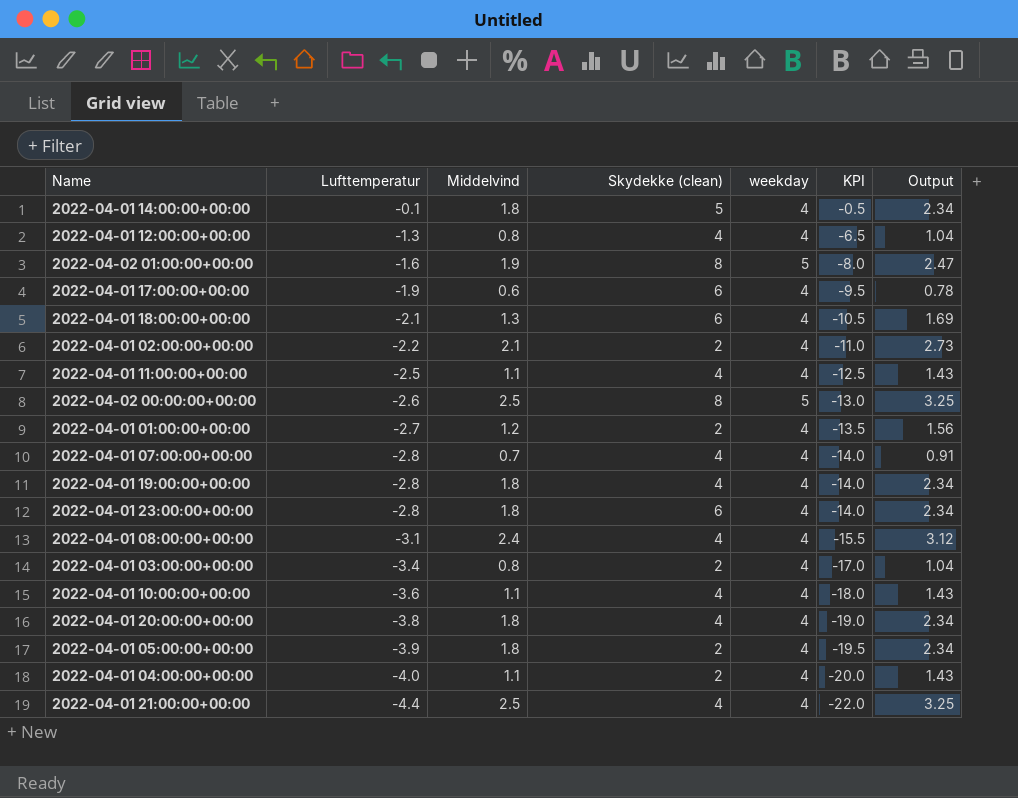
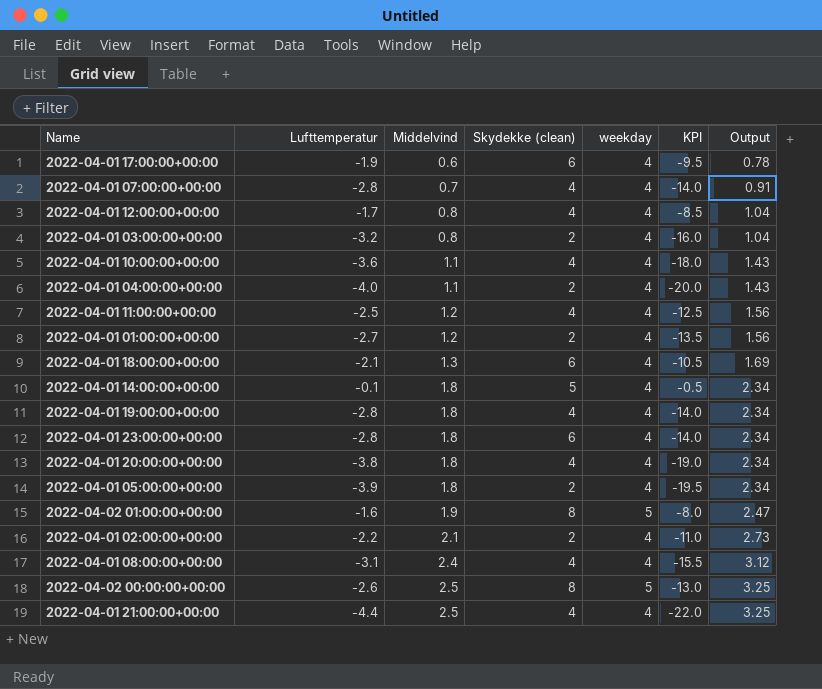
row order: Lufttemperatur descending -> Middelvind ascending
2022-04-01 12:00:00+00:00 | Lufttemperatur: -1.3 -> -1.7
2022-04-01 12:00:00+00:00 | KPI: -6.5 -> -8.5
2022-04-01 03:00:00+00:00 | Lufttemperatur: -3.4 -> -3.2
2022-04-01 03:00:00+00:00 | KPI: -17.0 -> -16.0
2022-04-01 11:00:00+00:00 | Middelvind: 1.1 -> 1.2
2022-04-01 11:00:00+00:00 | Output: 1.43 -> 1.56

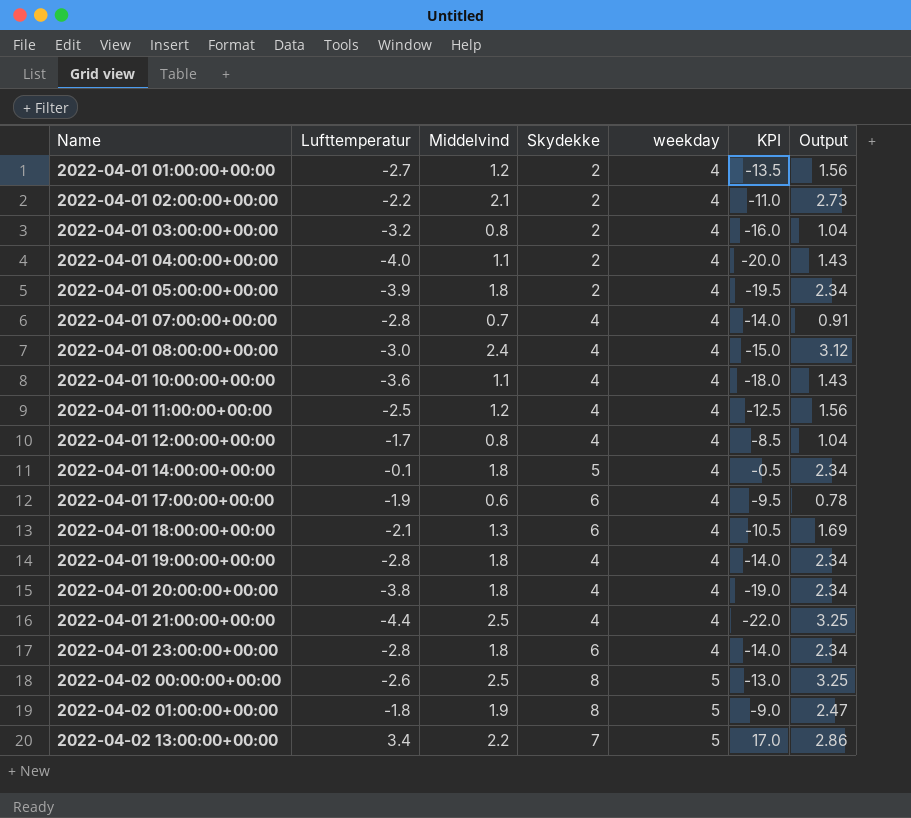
row order: Middelvind ascending -> Name ascending
column name: Skydekke (clean) -> Skydekke
2022-04-01 08:00:00+00:00 | Lufttemperatur: -3.1 -> -3.0
2022-04-01 08:00:00+00:00 | KPI: -15.5 -> -15.0
2022-04-02 01:00:00+00:00 | Lufttemperatur: -1.6 -> -1.8
2022-04-02 01:00:00+00:00 | KPI: -8.0 -> -9.0
row 2022-04-02 13:00:00+00:00: none -> 3.4 | 2.2 | 7 | 5 | 17.0 | 2.86

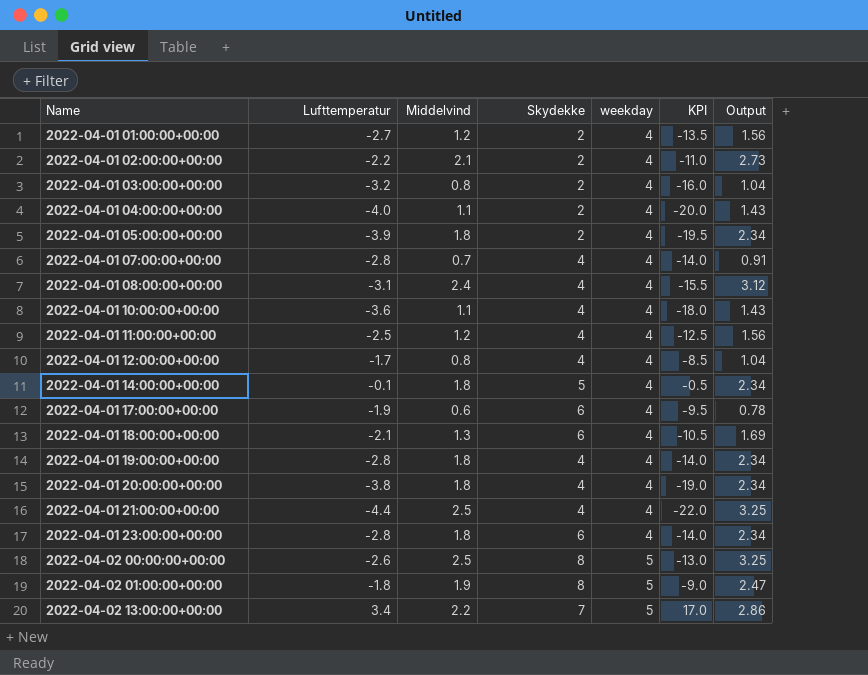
2022-04-01 08:00:00+00:00 | Lufttemperatur: -3.0 -> -3.1
2022-04-01 08:00:00+00:00 | KPI: -15.0 -> -15.5

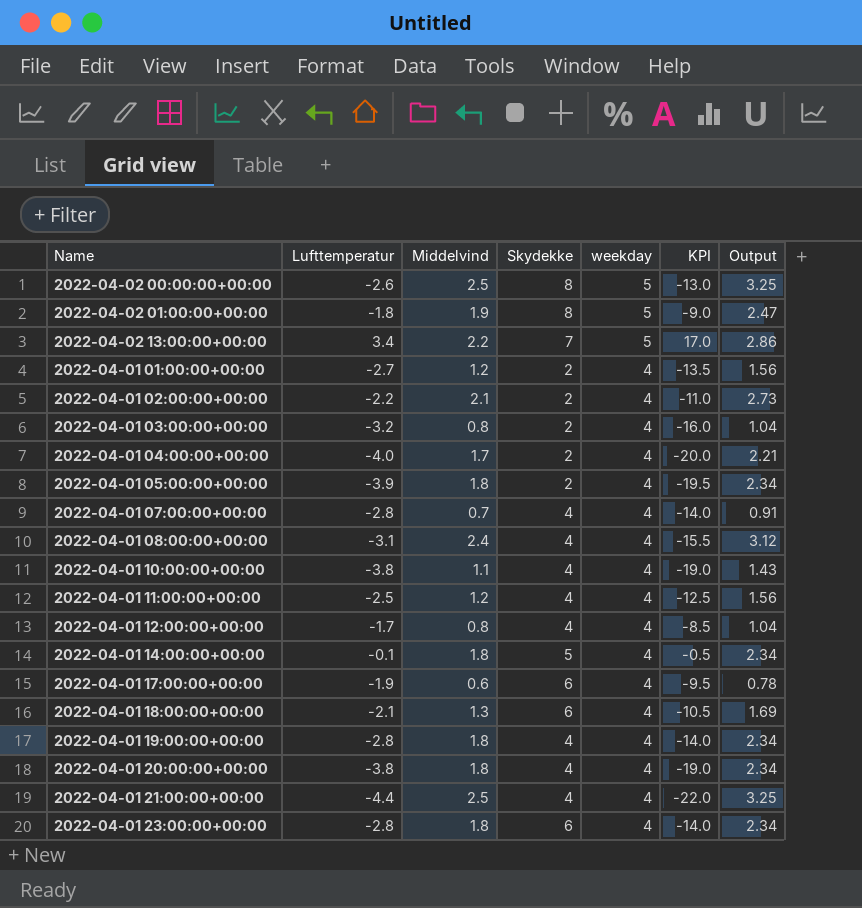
row order: Name ascending -> weekday descending
2022-04-01 04:00:00+00:00 | Middelvind: 1.1 -> 1.7
2022-04-01 04:00:00+00:00 | Output: 1.43 -> 2.21
2022-04-01 10:00:00+00:00 | Lufttemperatur: -3.6 -> -3.8
2022-04-01 10:00:00+00:00 | KPI: -18.0 -> -19.0

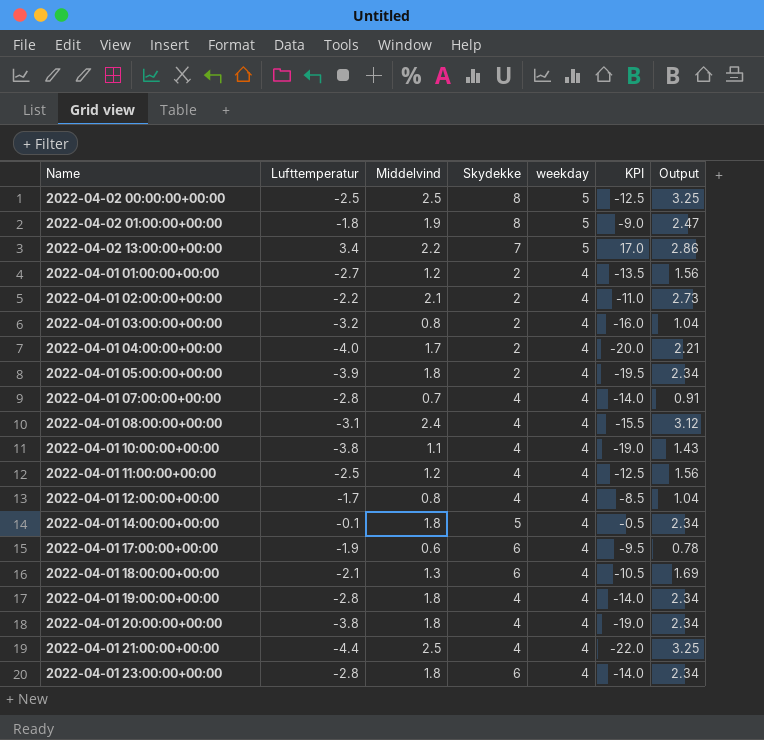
2022-04-02 00:00:00+00:00 | Lufttemperatur: -2.6 -> -2.5
2022-04-02 00:00:00+00:00 | KPI: -13.0 -> -12.5

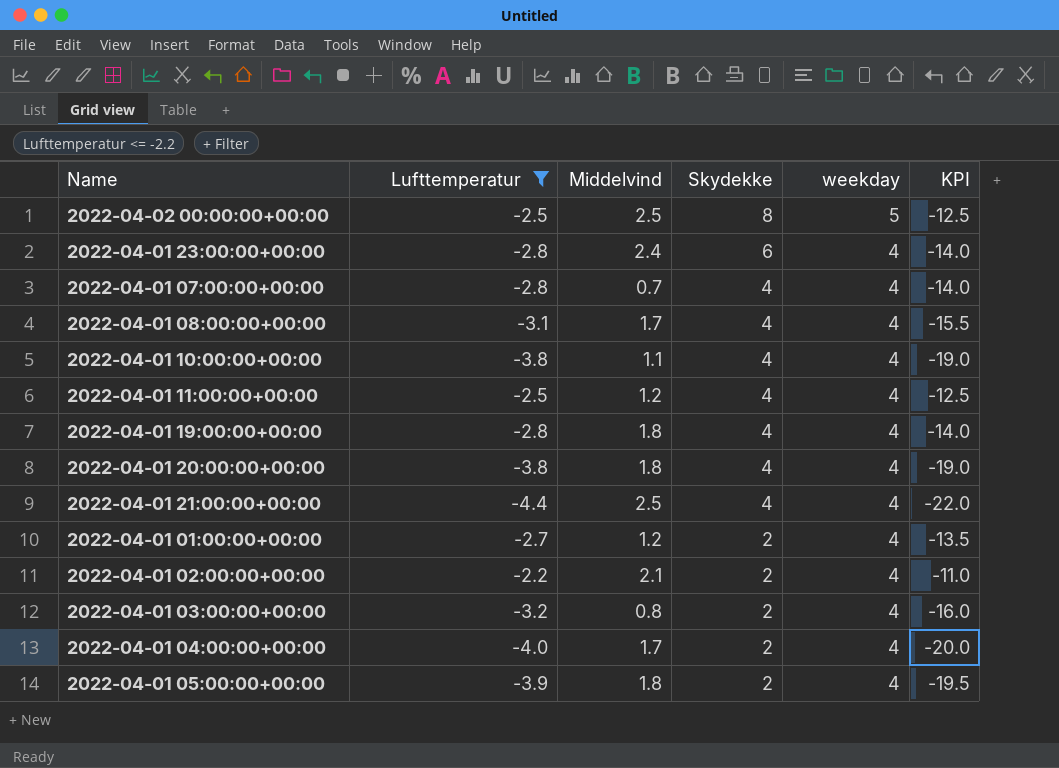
filter: none -> Lufttemperatur <= -2.2
row order: weekday descending -> Skydekke descending
column Output | formula: [Middelvind] * 1.3 -> none
2022-04-01 23:00:00+00:00 | Middelvind: 1.8 -> 2.4
2022-04-01 08:00:00+00:00 | Middelvind: 2.4 -> 1.7

